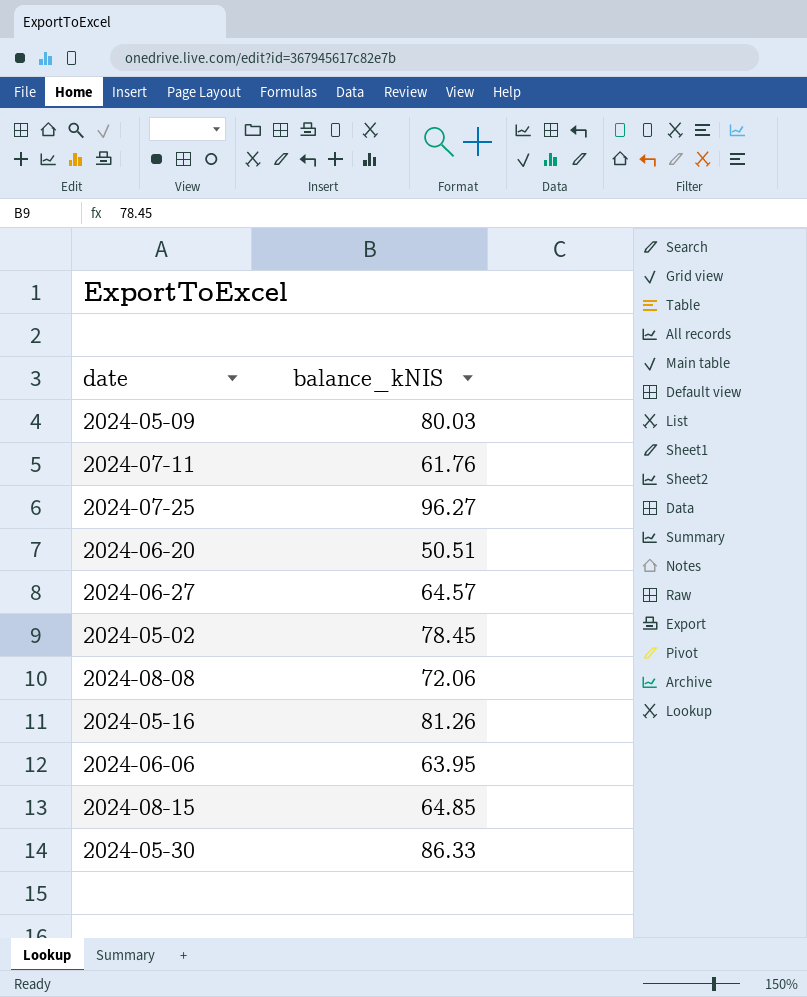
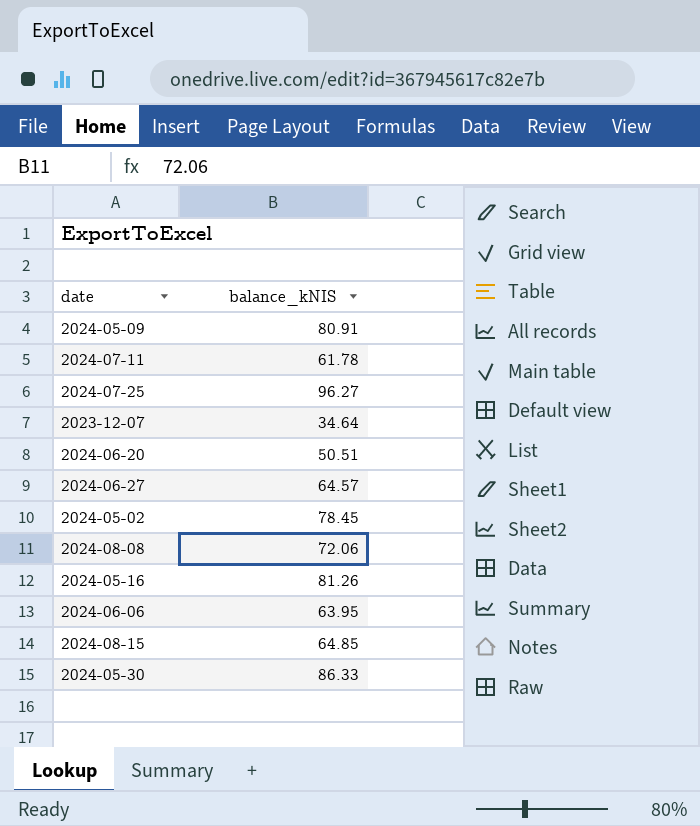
2024-05-09 | balance_kNIS: 80.03 -> 80.91
2024-07-11 | balance_kNIS: 61.76 -> 61.78
row 2023-12-07: none -> 34.64

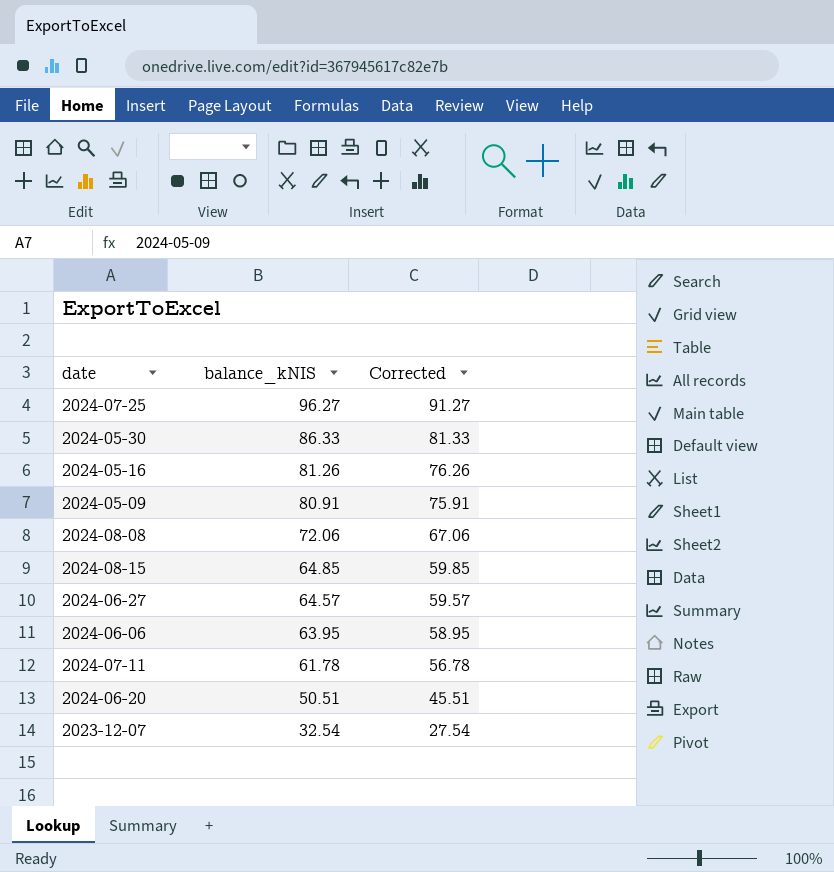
row order: none -> balance_kNIS descending
column Corrected | formula: none -> [balance_kNIS] - 5
row 2024-05-02: 78.45 -> none
2023-12-07 | balance_kNIS: 34.64 -> 32.54

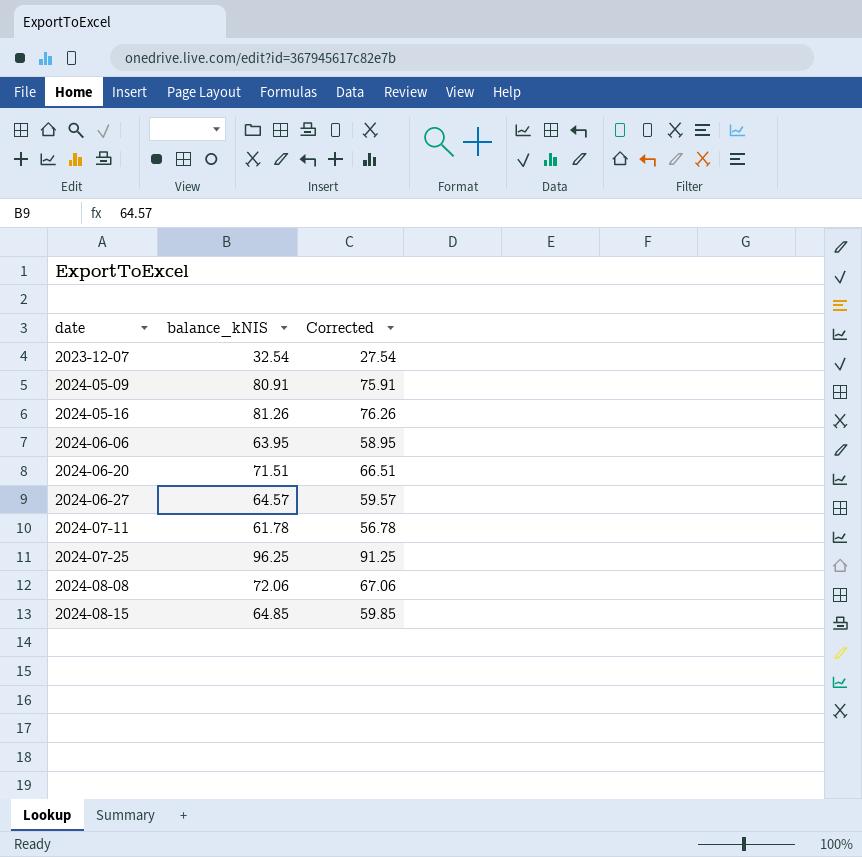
row order: balance_kNIS descending -> date ascending
row 2024-05-30: 86.33 | 81.33 -> none
2024-06-20 | balance_kNIS: 50.51 -> 71.51
2024-06-20 | Corrected: 45.51 -> 66.51
2024-07-25 | balance_kNIS: 96.27 -> 96.25
2024-07-25 | Corrected: 91.27 -> 91.25

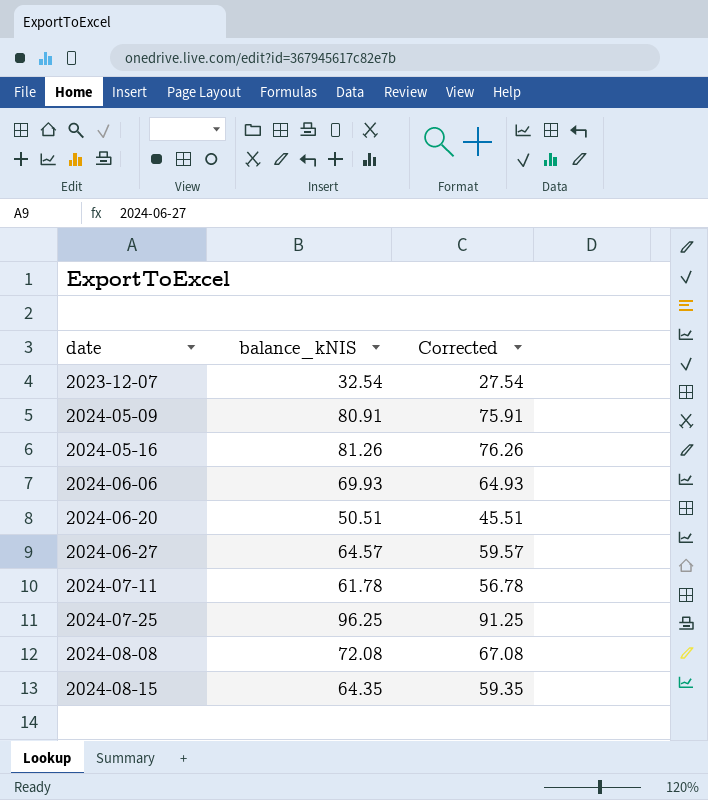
2024-06-06 | balance_kNIS: 63.95 -> 69.93
2024-06-06 | Corrected: 58.95 -> 64.93
2024-06-20 | balance_kNIS: 71.51 -> 50.51
2024-06-20 | Corrected: 66.51 -> 45.51
2024-08-08 | balance_kNIS: 72.06 -> 72.08
2024-08-08 | Corrected: 67.06 -> 67.08
2024-08-15 | balance_kNIS: 64.85 -> 64.35
2024-08-15 | Corrected: 59.85 -> 59.35

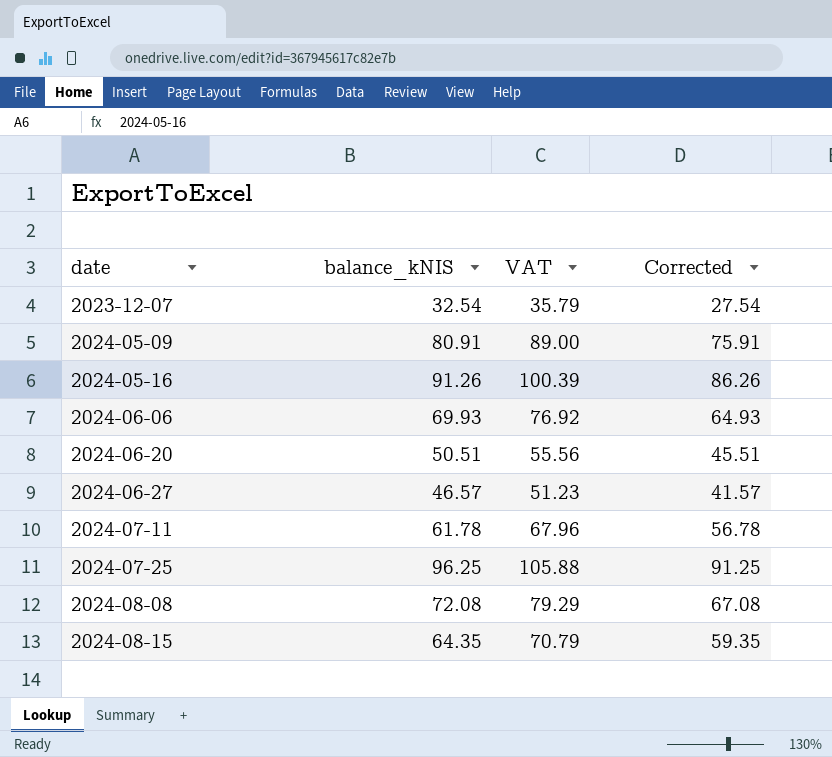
column VAT | formula: none -> [balance_kNIS] * 1.1
2024-05-16 | balance_kNIS: 81.26 -> 91.26
2024-05-16 | Corrected: 76.26 -> 86.26
2024-06-27 | balance_kNIS: 64.57 -> 46.57
2024-06-27 | Corrected: 59.57 -> 41.57

